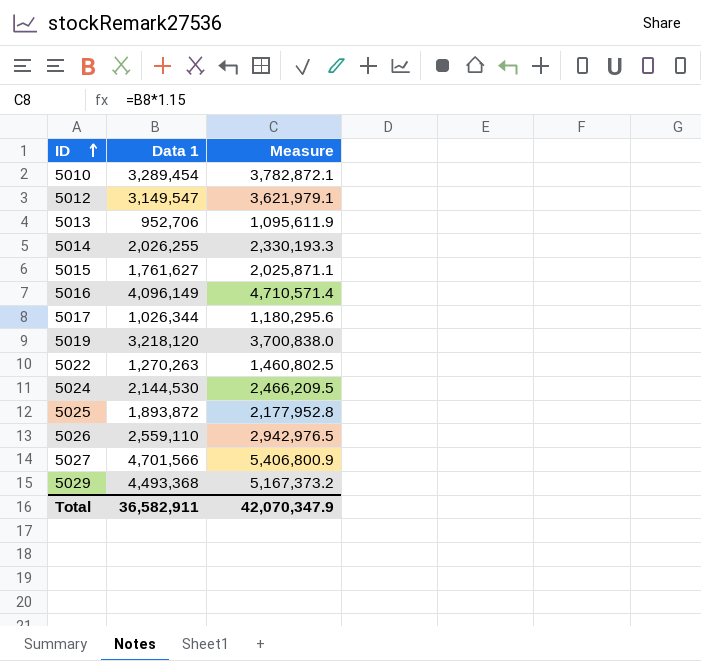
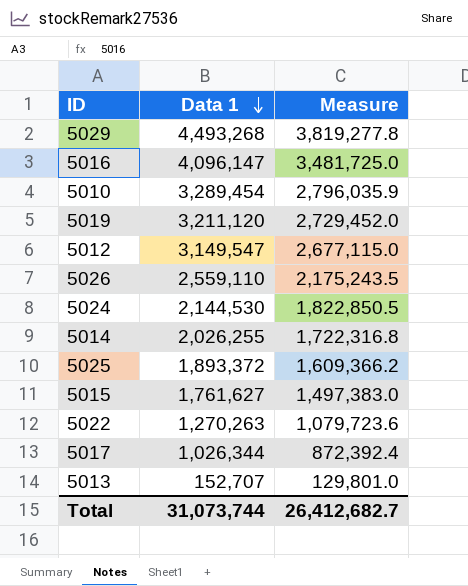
row order: ID ascending -> Data 1 descending
column Measure | formula: [Data 1] * 1.15 -> [Data 1] * 0.85
row 5027: 4,701,566 | 5,406,800.9 -> none
5029 | Data 1: 4,493,368 -> 4,493,268
5016 | Data 1: 4,096,149 -> 4,096,147
5019 | Data 1: 3,218,120 -> 3,211,120
5025 | Data 1: 1,893,872 -> 1,893,372
5013 | Data 1: 952,706 -> 152,707
Total | Data 1: 36,582,911 -> 31,073,744
Total | Measure: 42,070,347.9 -> 26,412,682.7

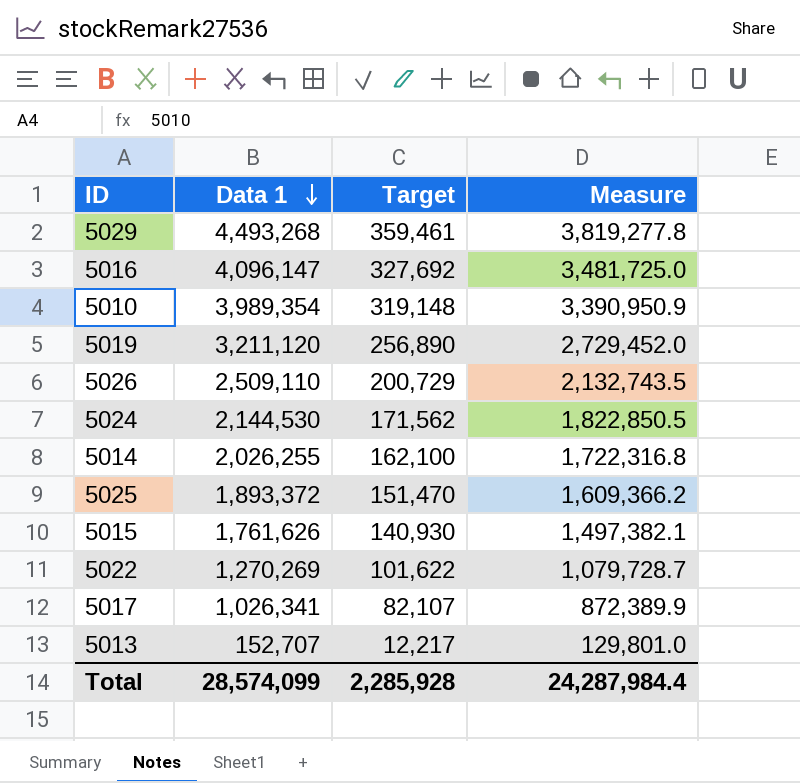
column Target | formula: none -> [Data 1] * 0.08
row 5012: 3,149,547 | 2,677,115.0 -> none
5010 | Data 1: 3,289,454 -> 3,989,354
5010 | Measure: 2,796,035.9 -> 3,390,950.9
5026 | Data 1: 2,559,110 -> 2,509,110
5026 | Measure: 2,175,243.5 -> 2,132,743.5
5015 | Data 1: 1,761,627 -> 1,761,626
5015 | Measure: 1,497,383.0 -> 1,497,382.1
5022 | Data 1: 1,270,263 -> 1,270,269
5022 | Measure: 1,079,723.6 -> 1,079,728.7
5017 | Data 1: 1,026,344 -> 1,026,341
5017 | Measure: 872,392.4 -> 872,389.9
Total | Data 1: 31,073,744 -> 28,574,099
Total | Measure: 26,412,682.7 -> 24,287,984.4

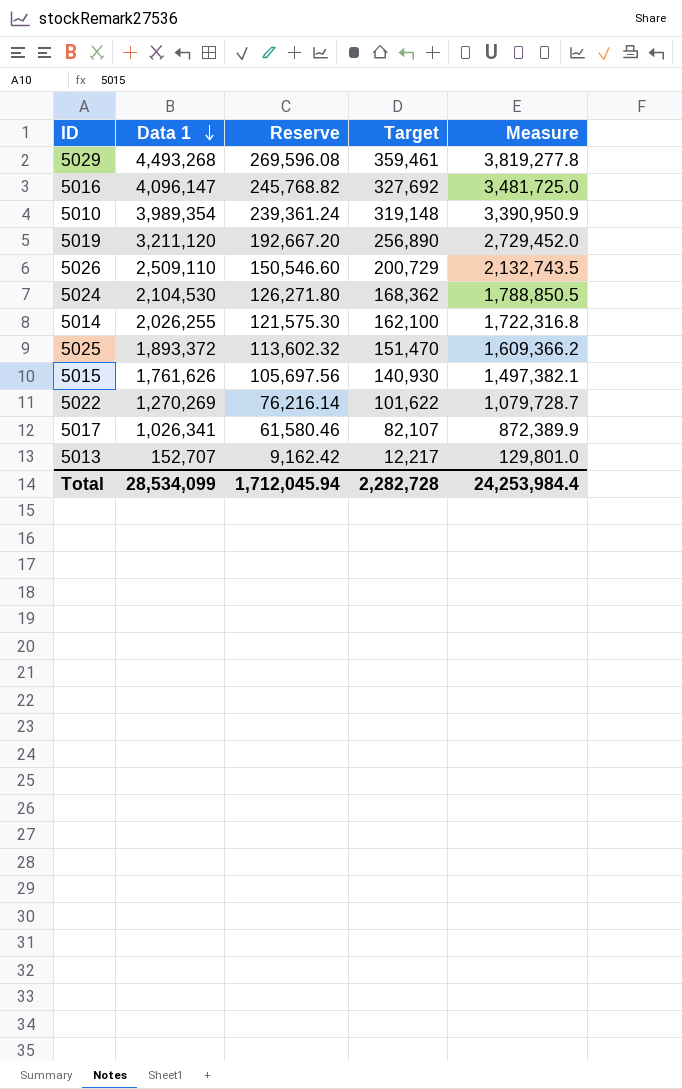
column Reserve | formula: none -> [Data 1] * 0.06
5024 | Data 1: 2,144,530 -> 2,104,530
5024 | Target: 171,562 -> 168,362
5024 | Measure: 1,822,850.5 -> 1,788,850.5
Total | Data 1: 28,574,099 -> 28,534,099
Total | Target: 2,285,928 -> 2,282,728
Total | Measure: 24,287,984.4 -> 24,253,984.4

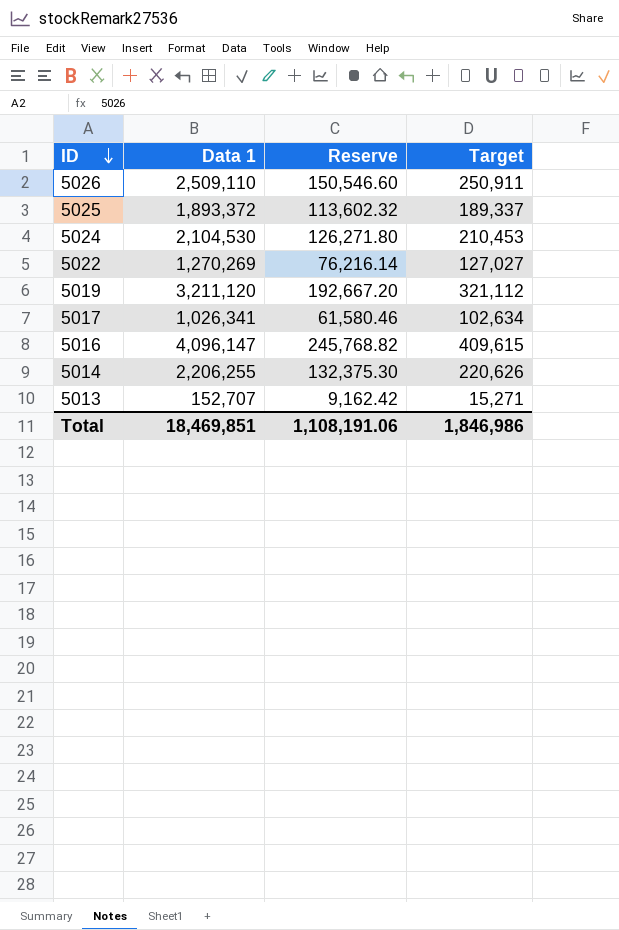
row order: Data 1 descending -> ID descending
column Measure | formula: [Data 1] * 0.85 -> none
column Target | formula: [Data 1] * 0.08 -> [Data 1] * 0.1
row 5029: 4,493,268 | 269,596.08 | 359,461 | 3,819,277.8 -> none
row 5010: 3,989,354 | 239,361.24 | 319,148 | 3,390,950.9 -> none
row 5015: 1,761,626 | 105,697.56 | 140,930 | 1,497,382.1 -> none
5014 | Data 1: 2,026,255 -> 2,206,255
5014 | Reserve: 121,575.30 -> 132,375.30
Total | Data 1: 28,534,099 -> 18,469,851
Total | Reserve: 1,712,045.94 -> 1,108,191.06
Total | Target: 2,282,728 -> 1,846,986

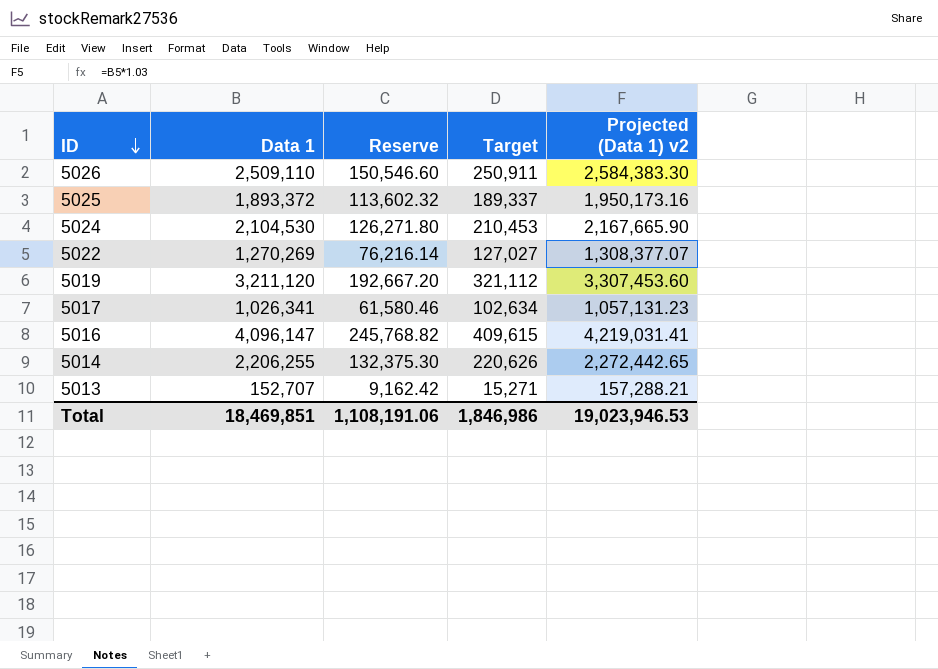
column Projected (Data 1) v2 | formula: none -> [Data 1] * 1.03

